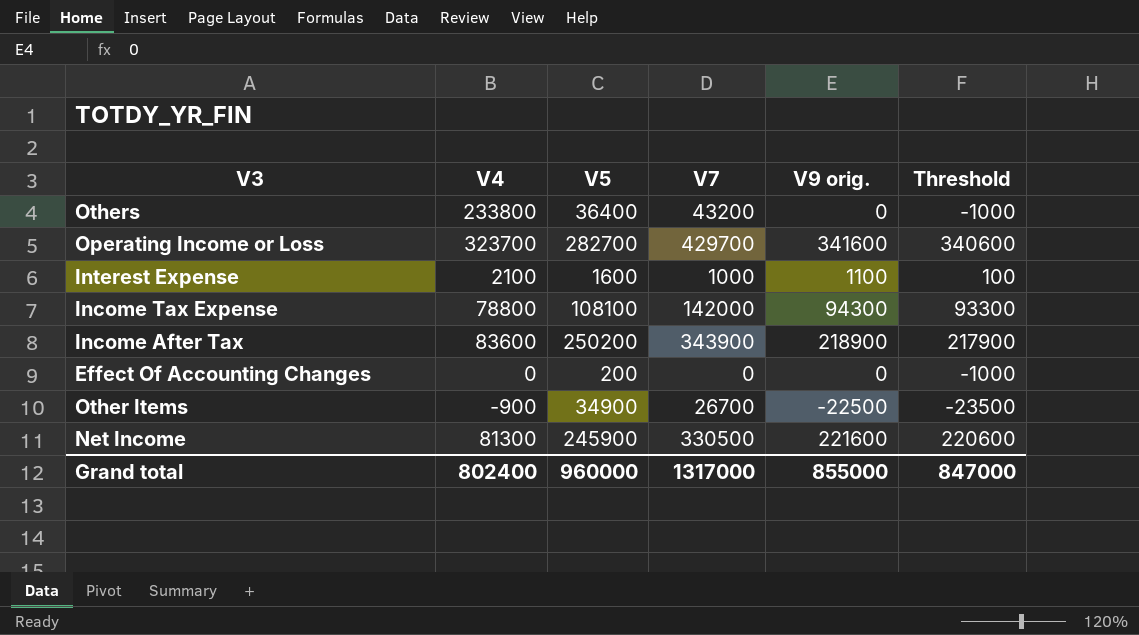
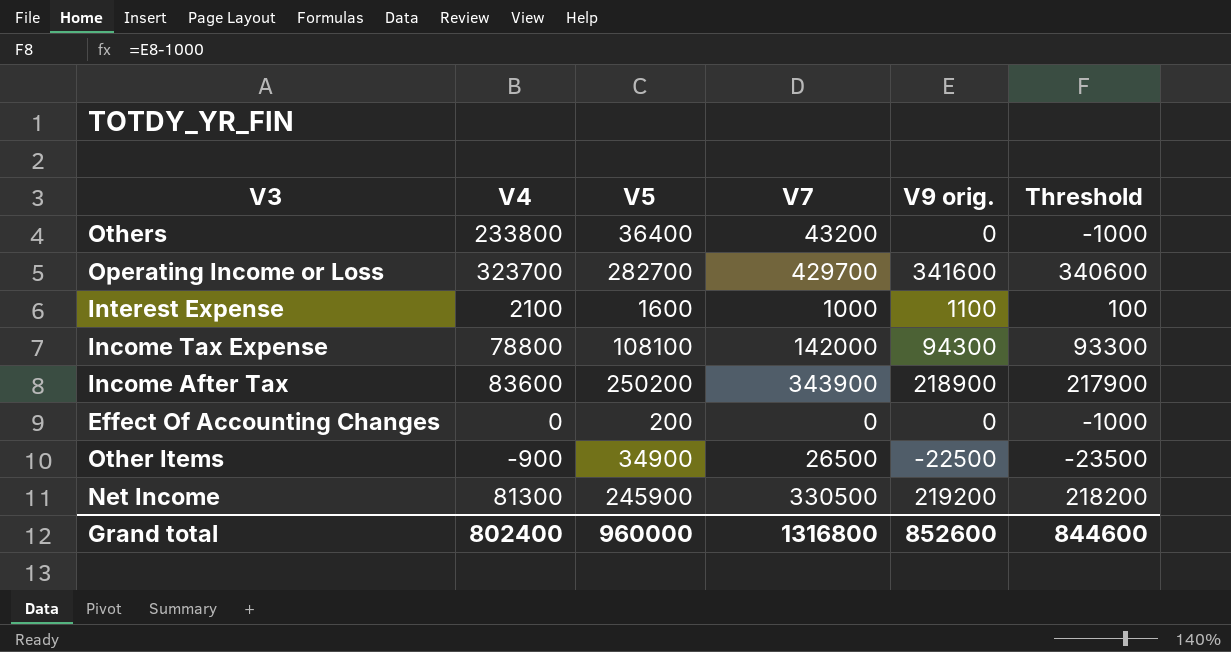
Other Items | V7: 26700 -> 26500
Net Income | V9 orig.: 221600 -> 219200
Net Income | Threshold: 220600 -> 218200
Grand total | V7: 1317000 -> 1316800
Grand total | V9 orig.: 855000 -> 852600
Grand total | Threshold: 847000 -> 844600

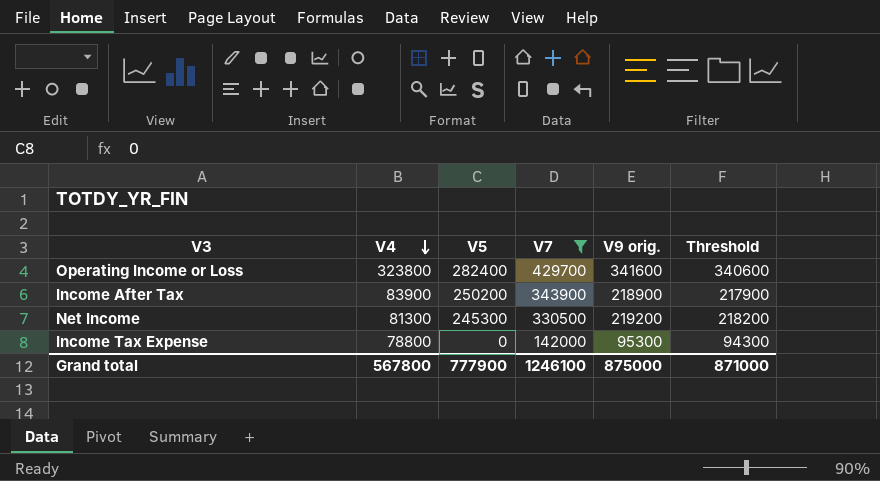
filter: none -> V7 >= 142000
row order: none -> V4 descending
Operating Income or Loss | V4: 323700 -> 323800
Operating Income or Loss | V5: 282700 -> 282400
Income After Tax | V4: 83600 -> 83900
Net Income | V5: 245900 -> 245300
Income Tax Expense | V5: 108100 -> 0
Income Tax Expense | V9 orig.: 94300 -> 95300
Income Tax Expense | Threshold: 93300 -> 94300
Grand total | V4: 802400 -> 567800
Grand total | V5: 960000 -> 777900
Grand total | V7: 1316800 -> 1246100
Grand total | V9 orig.: 852600 -> 875000
Grand total | Threshold: 844600 -> 871000

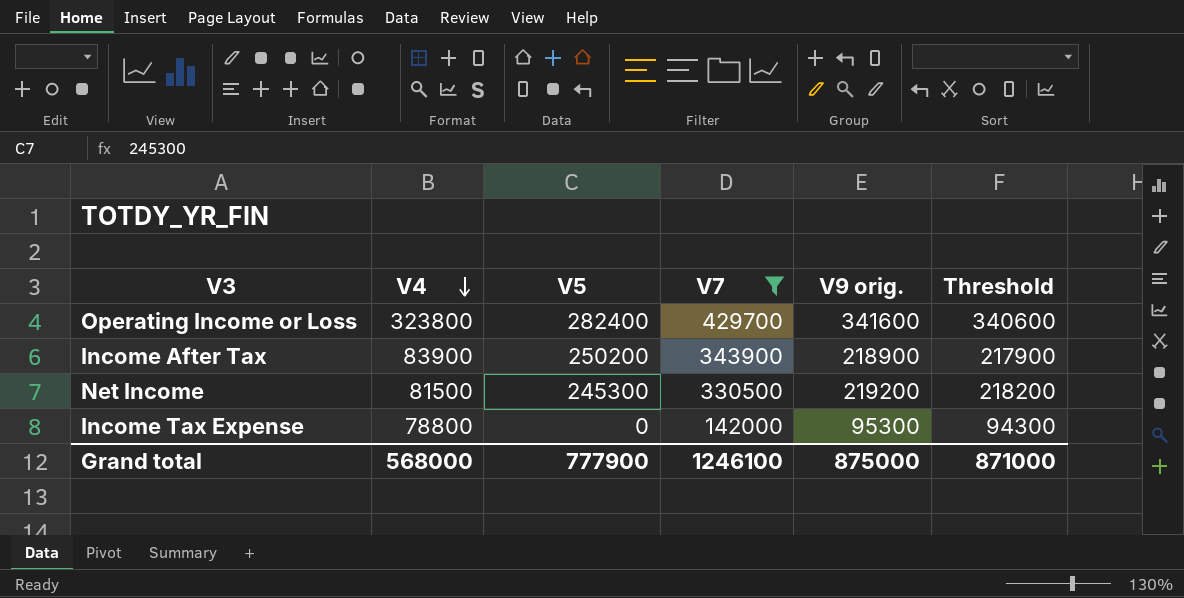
Net Income | V4: 81300 -> 81500
Grand total | V4: 567800 -> 568000

